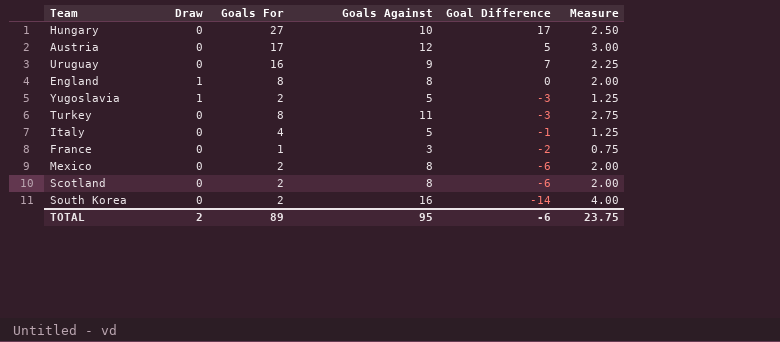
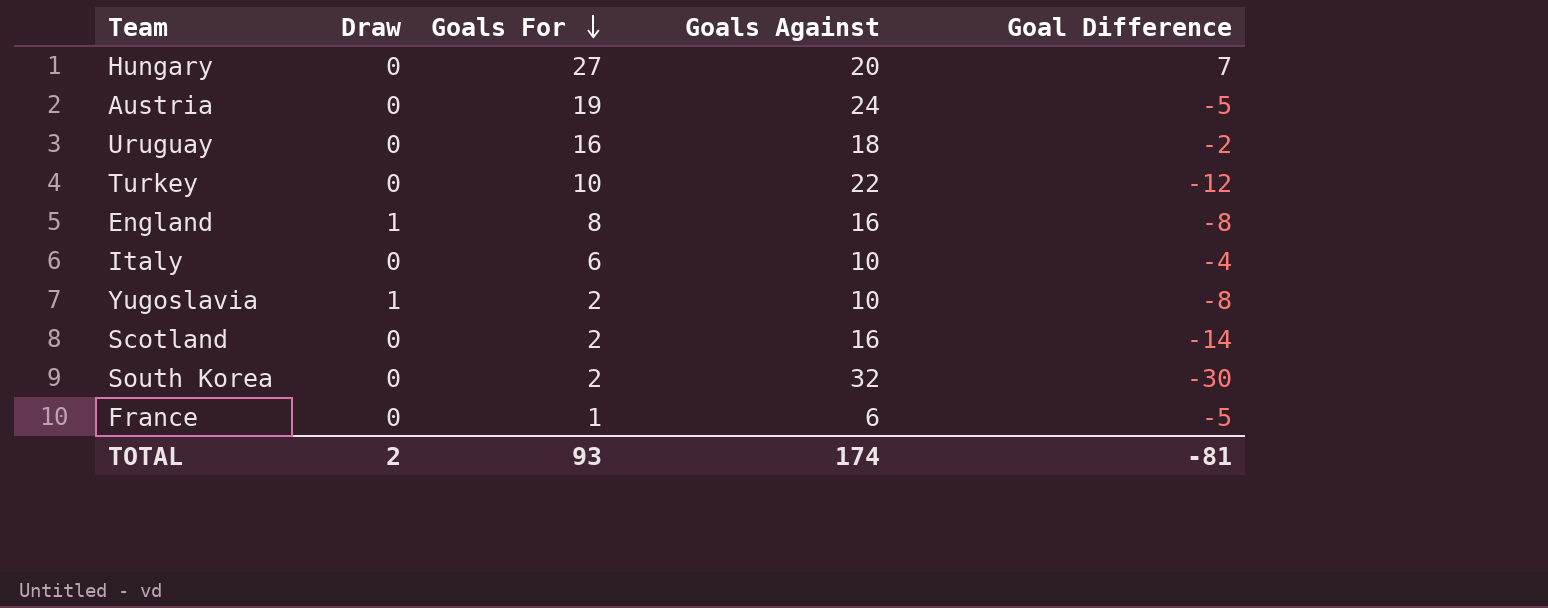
row order: none -> Goals For descending
column Measure | formula: [Goals Against] * 0.25 -> none
row Mexico: 0 | 2 | 8 | -6 | 2.00 -> none
Hungary | Goals Against: 10 -> 20
Hungary | Goal Difference: 17 -> 7
Austria | Goals For: 17 -> 19
Austria | Goals Against: 12 -> 24
Austria | Goal Difference: 5 -> -5
Uruguay | Goals Against: 9 -> 18
Uruguay | Goal Difference: 7 -> -2
Turkey | Goals For: 8 -> 10
Turkey | Goals Against: 11 -> 22
Turkey | Goal Difference: -3 -> -12
England | Goals Against: 8 -> 16
England | Goal Difference: 0 -> -8
Italy | Goals For: 4 -> 6
Italy | Goals Against: 5 -> 10
Italy | Goal Difference: -1 -> -4
Yugoslavia | Goals Against: 5 -> 10
Yugoslavia | Goal Difference: -3 -> -8
Scotland | Goals Against: 8 -> 16
Scotland | Goal Difference: -6 -> -14
South Korea | Goals Against: 16 -> 32
South Korea | Goal Difference: -14 -> -30
France | Goals Against: 3 -> 6
France | Goal Difference: -2 -> -5
TOTAL | Goals For: 89 -> 93
TOTAL | Goals Against: 95 -> 174
TOTAL | Goal Difference: -6 -> -81

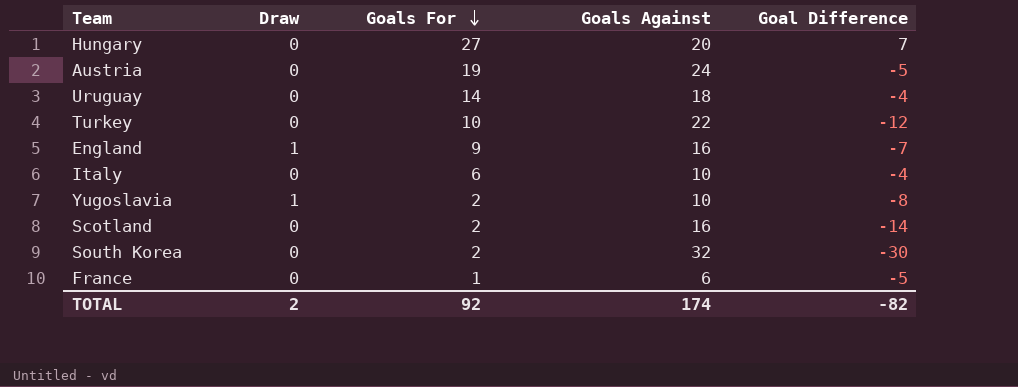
Uruguay | Goals For: 16 -> 14
Uruguay | Goal Difference: -2 -> -4
England | Goals For: 8 -> 9
England | Goal Difference: -8 -> -7
TOTAL | Goals For: 93 -> 92
TOTAL | Goal Difference: -81 -> -82

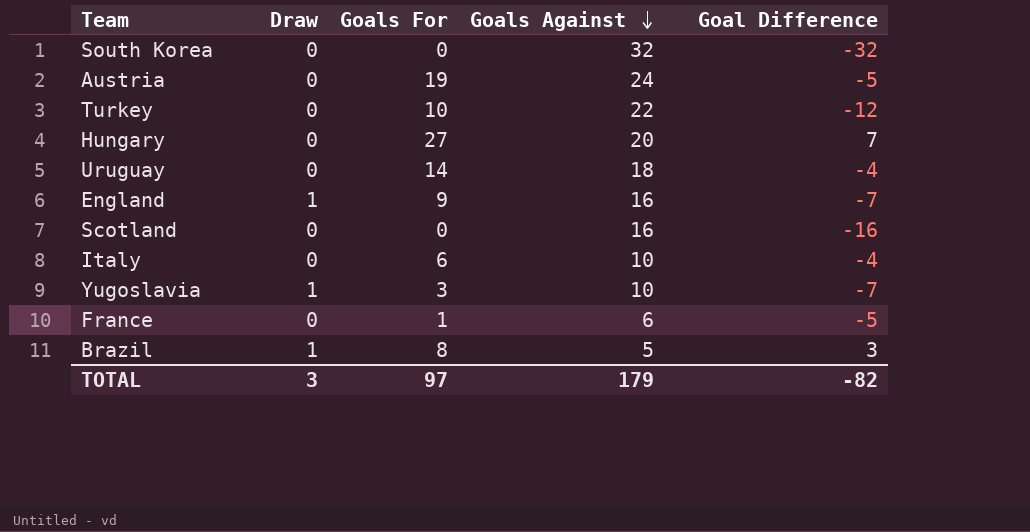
row order: Goals For descending -> Goals Against descending
South Korea | Goals For: 2 -> 0
South Korea | Goal Difference: -30 -> -32
Scotland | Goals For: 2 -> 0
Scotland | Goal Difference: -14 -> -16
Yugoslavia | Goals For: 2 -> 3
Yugoslavia | Goal Difference: -8 -> -7
row Brazil: none -> 1 | 8 | 5 | 3
TOTAL | Draw: 2 -> 3
TOTAL | Goals For: 92 -> 97
TOTAL | Goals Against: 174 -> 179

